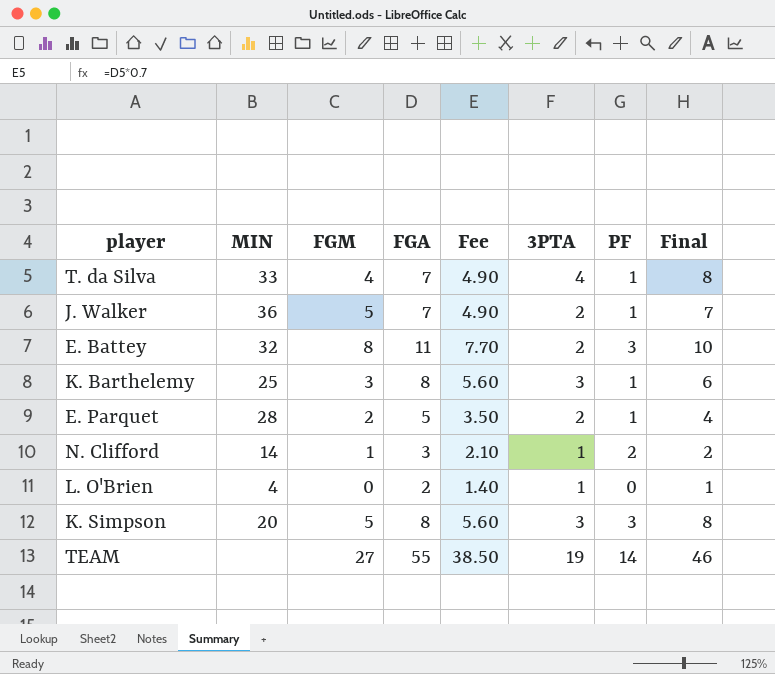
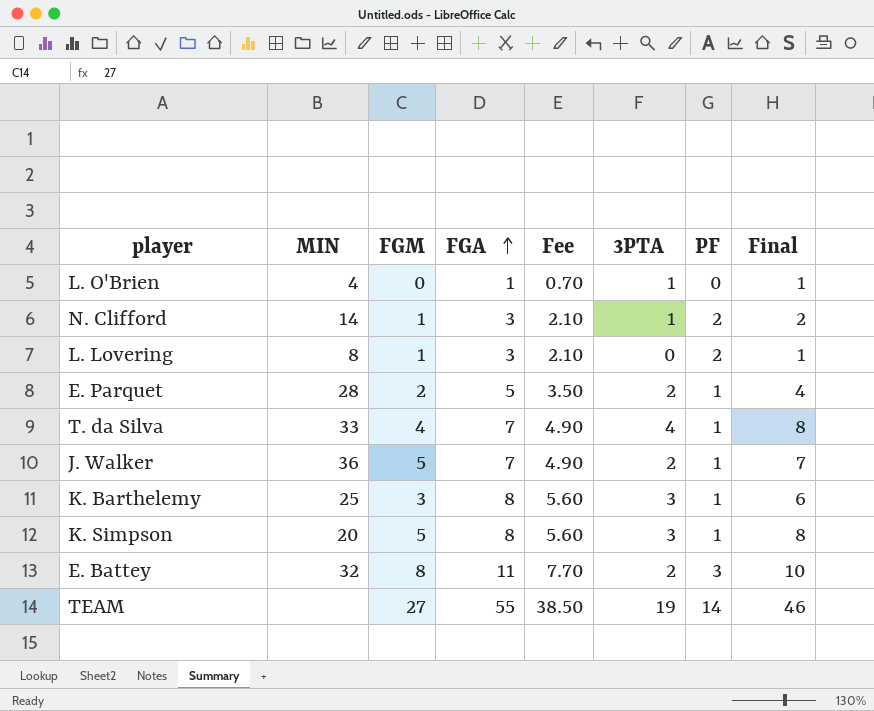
row order: none -> FGA ascending
L. O'Brien | FGA: 2 -> 1
L. O'Brien | Fee: 1.40 -> 0.70
row L. Lovering: none -> 8 | 1 | 3 | 2.10 | 0 | 2 | 1
K. Simpson | PF: 3 -> 1

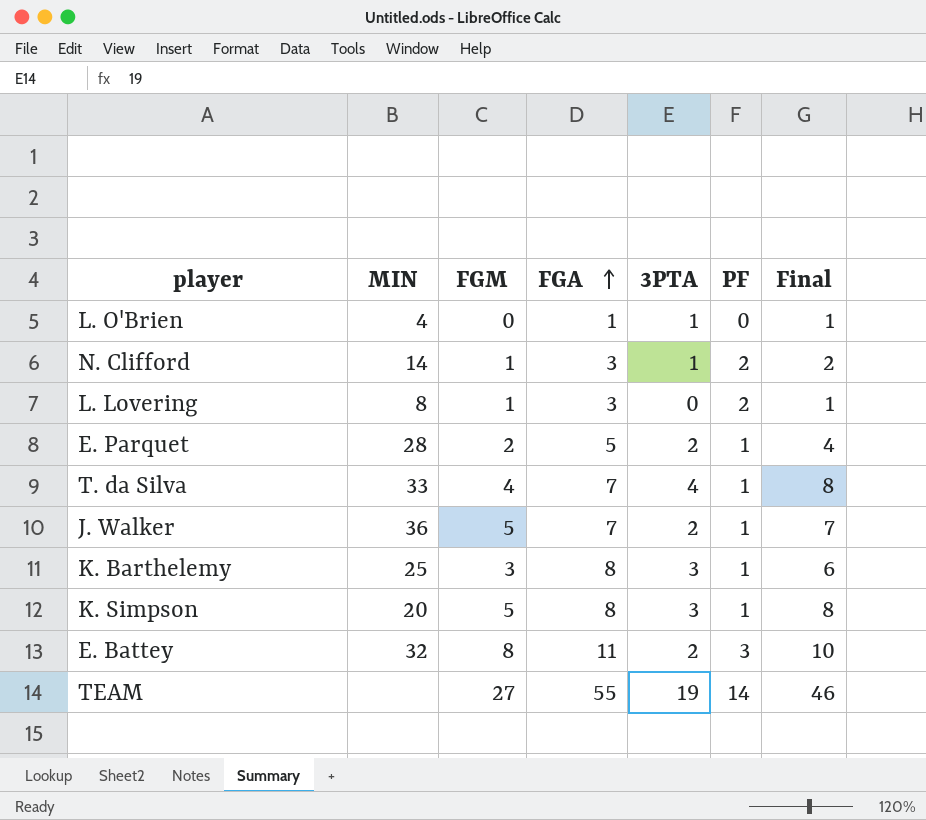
column Fee | formula: [FGA] * 0.7 -> none

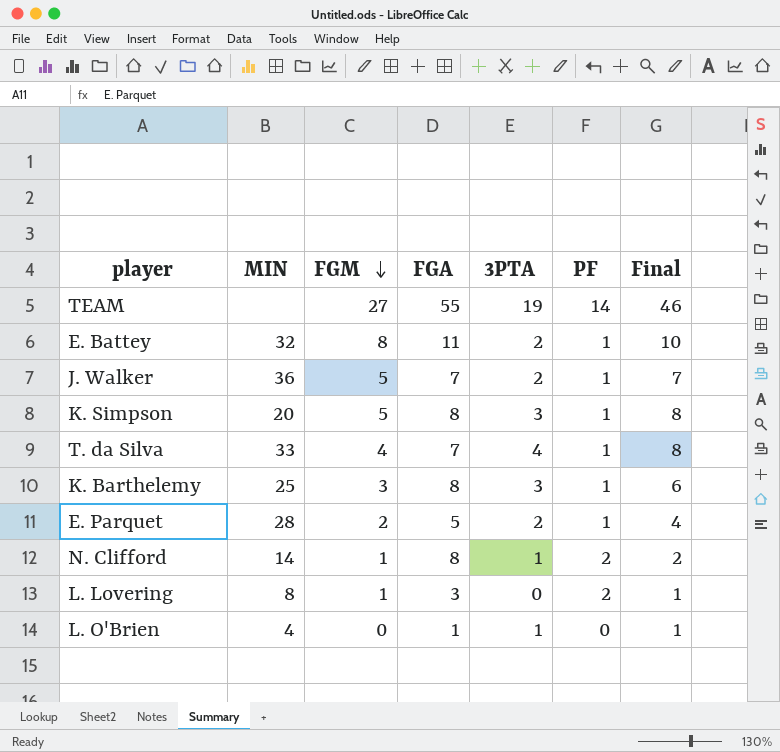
row order: FGA ascending -> FGM descending
E. Battey | PF: 3 -> 1
N. Clifford | FGA: 3 -> 8

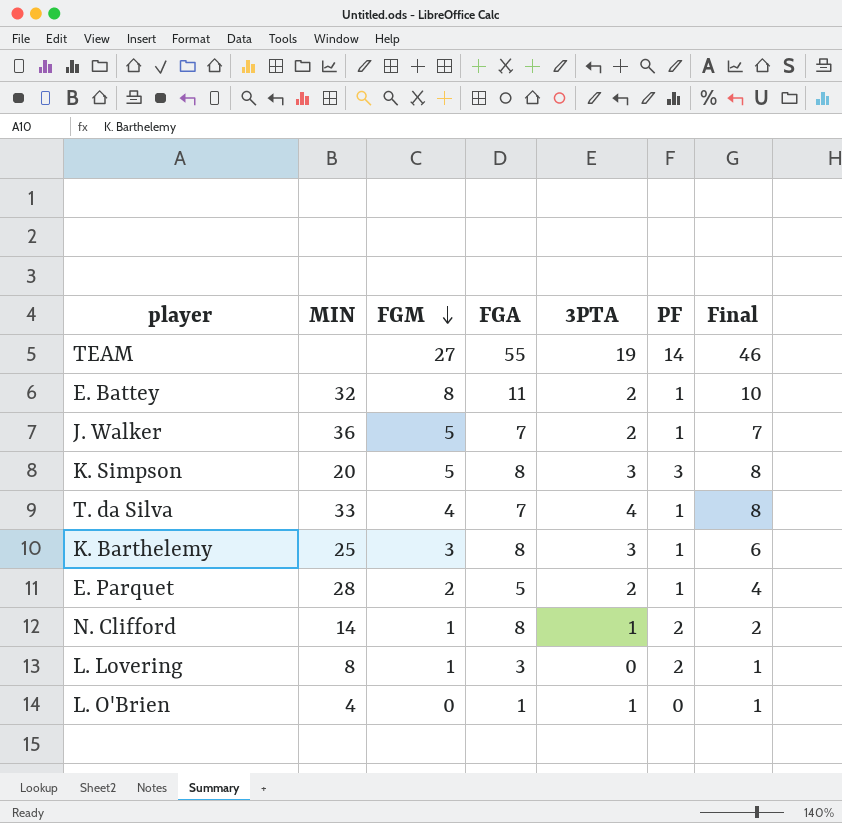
K. Simpson | PF: 1 -> 3

